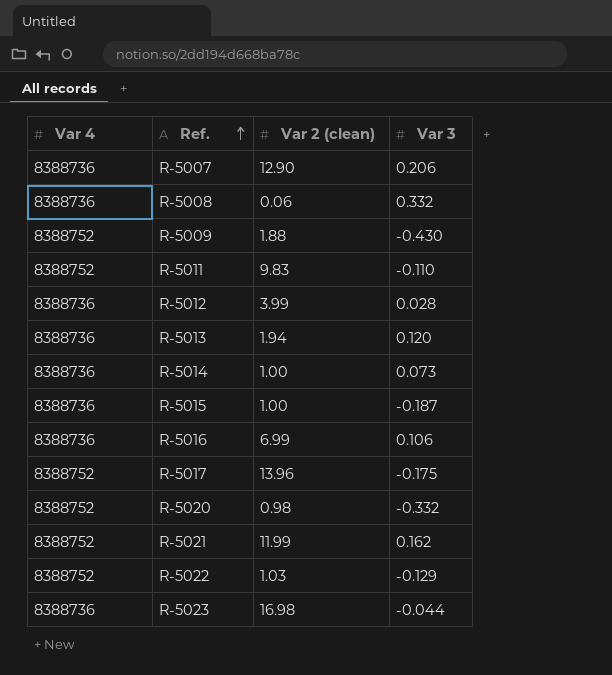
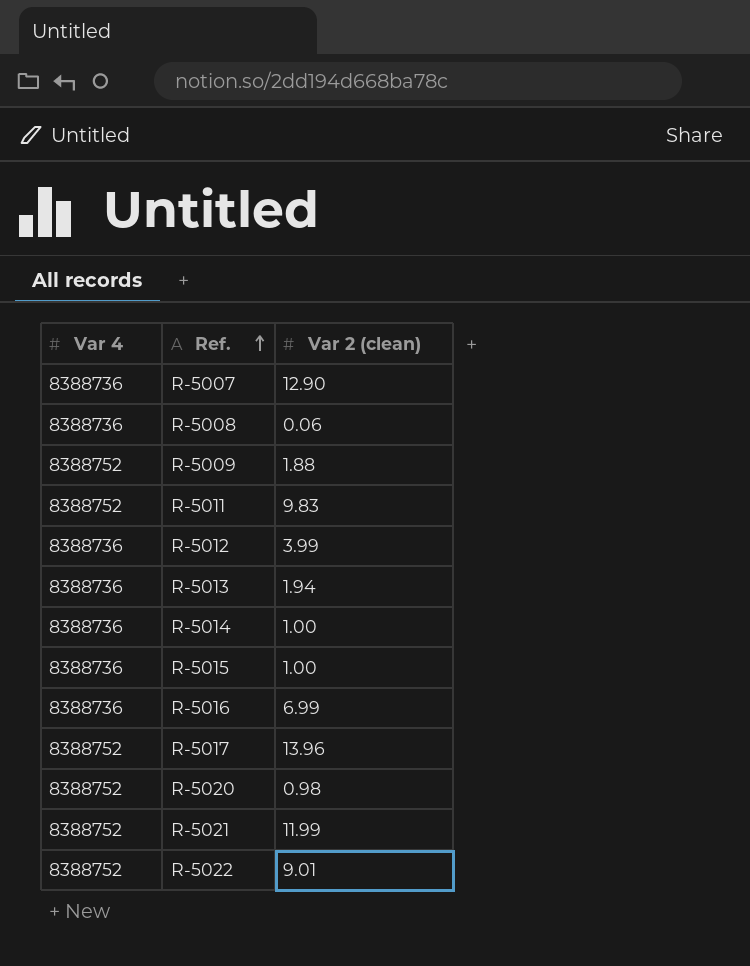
column Var 3 | position: 4 -> none
row R-5023: 8388736 | 16.98 | -0.044 -> none
R-5022 | Var 2 (clean): 1.03 -> 9.01

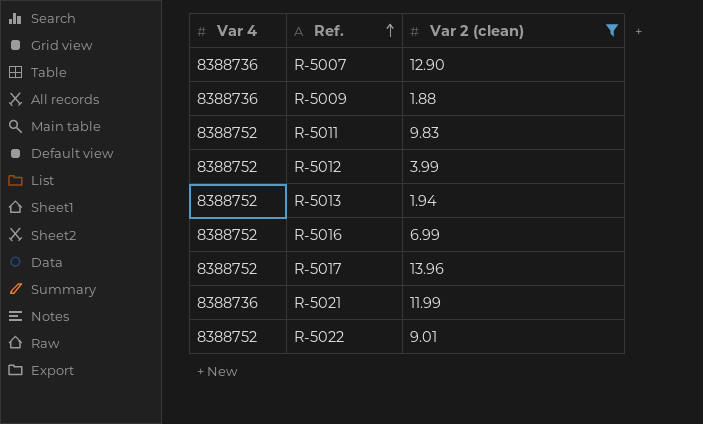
filter: none -> Var 2 (clean) >= 1.88
R-5009 | Var 4: 8388752 -> 8388736
R-5012 | Var 4: 8388736 -> 8388752
R-5013 | Var 4: 8388736 -> 8388752
R-5016 | Var 4: 8388736 -> 8388752
R-5021 | Var 4: 8388752 -> 8388736

